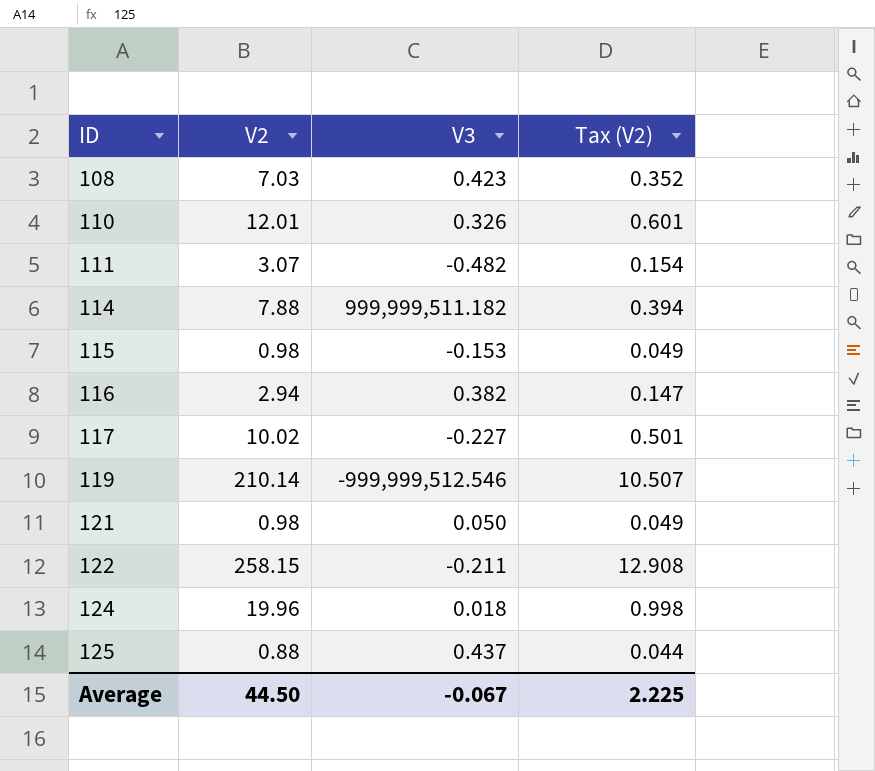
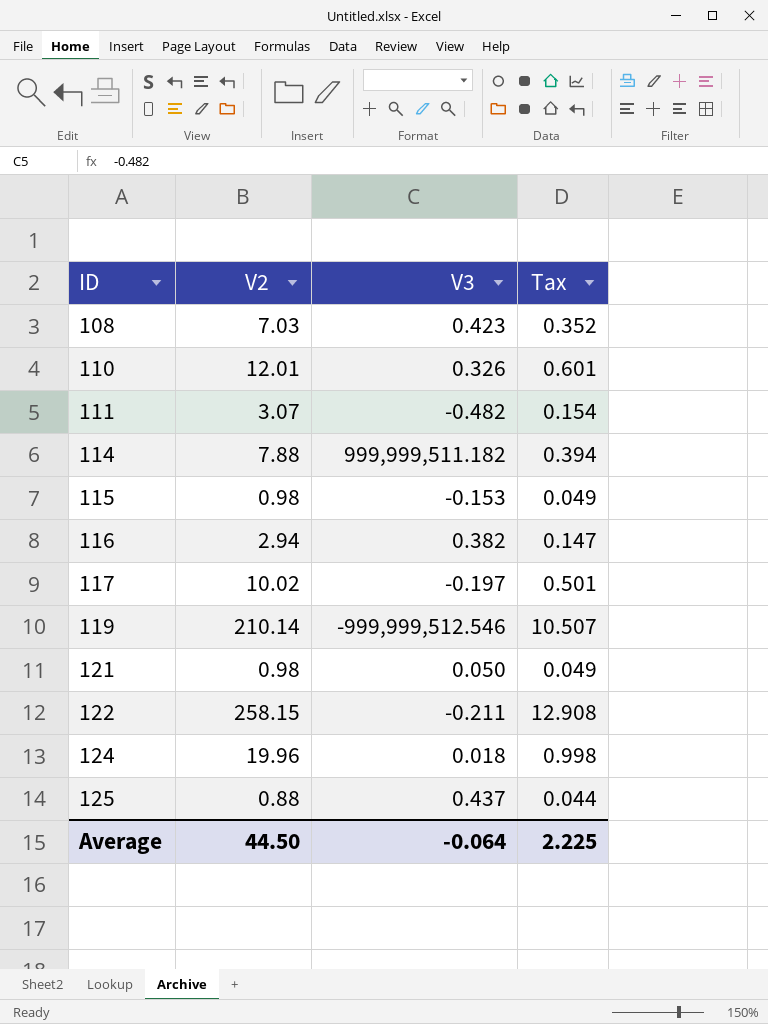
column name: Tax (V2) -> Tax
117 | V3: -0.227 -> -0.197
Average | V3: -0.067 -> -0.064

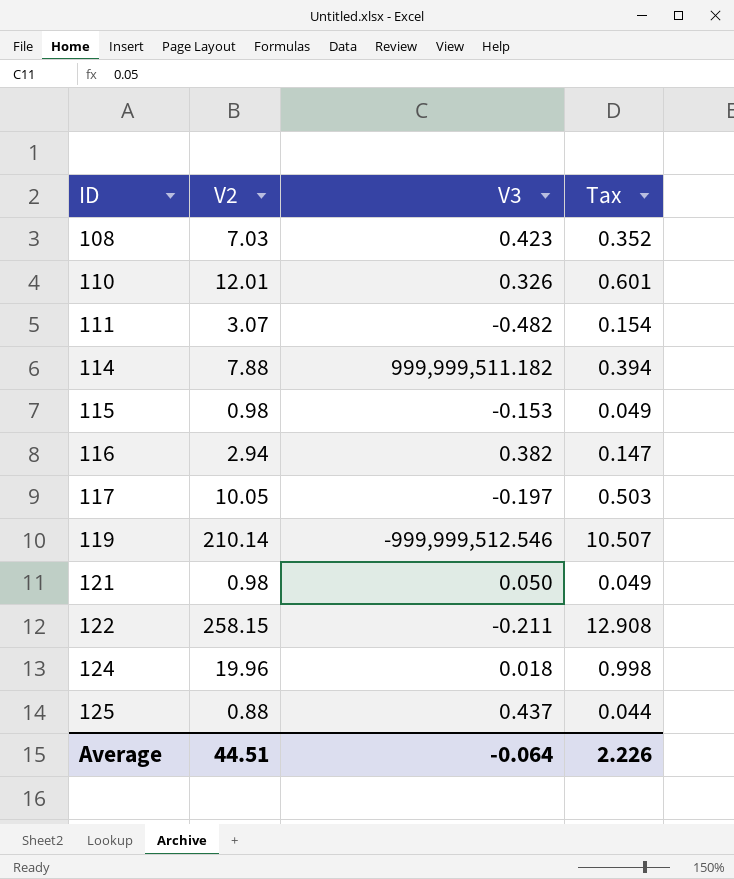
117 | V2: 10.02 -> 10.05
117 | Tax: 0.501 -> 0.503
Average | V2: 44.50 -> 44.51
Average | Tax: 2.225 -> 2.226

